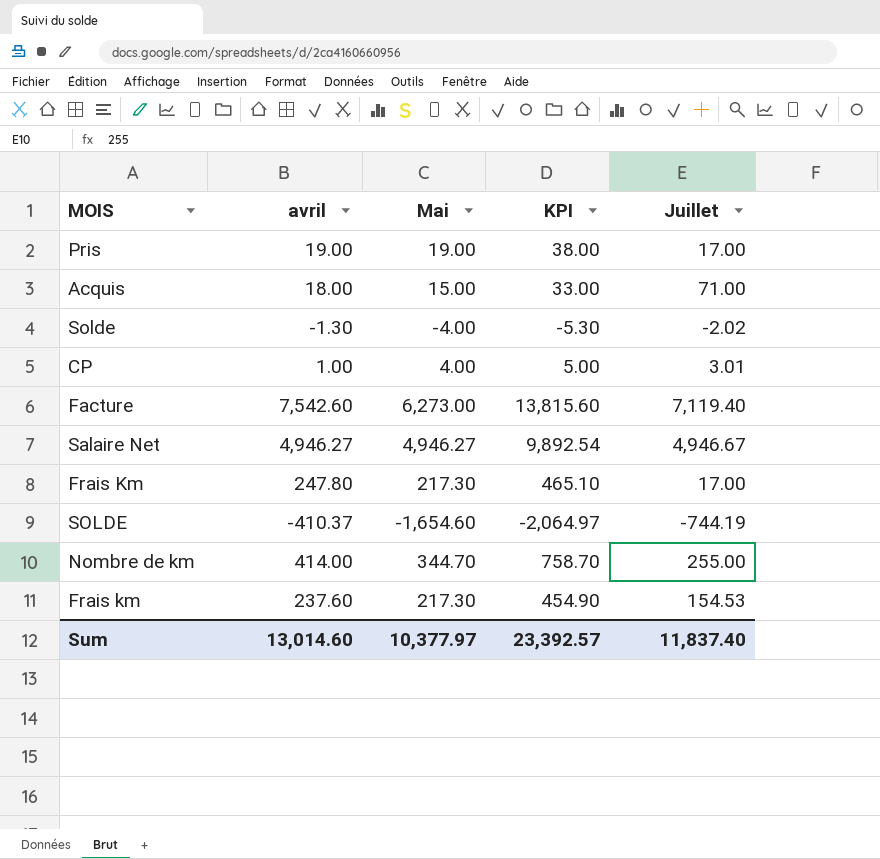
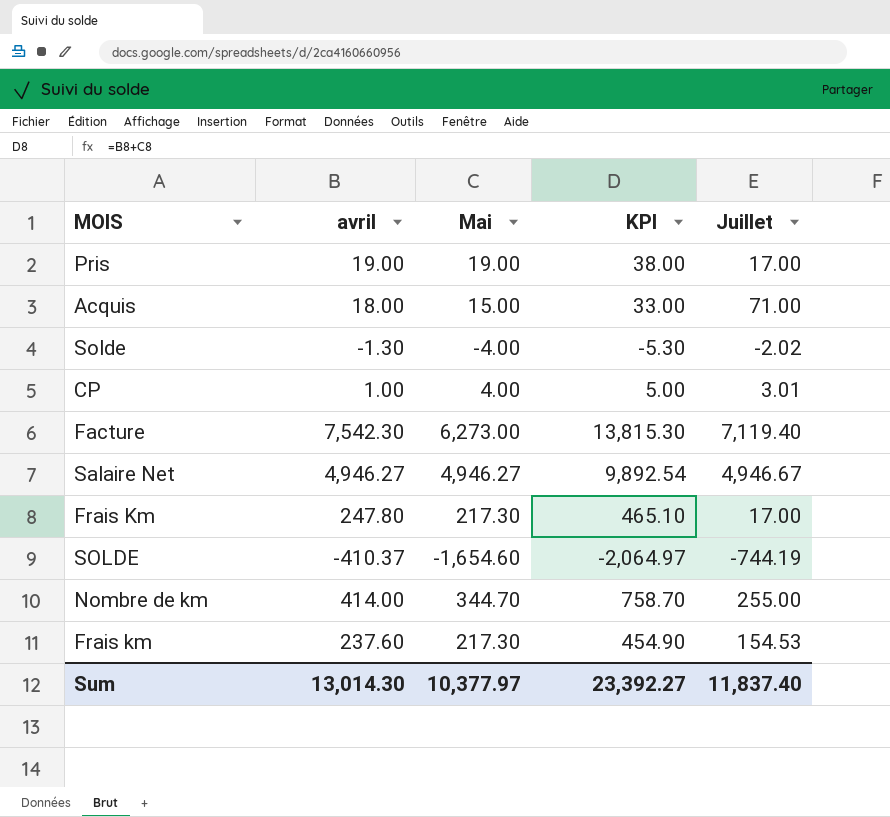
Facture | avril: 7,542.60 -> 7,542.30
Facture | KPI: 13,815.60 -> 13,815.30
Sum | avril: 13,014.60 -> 13,014.30
Sum | KPI: 23,392.57 -> 23,392.27

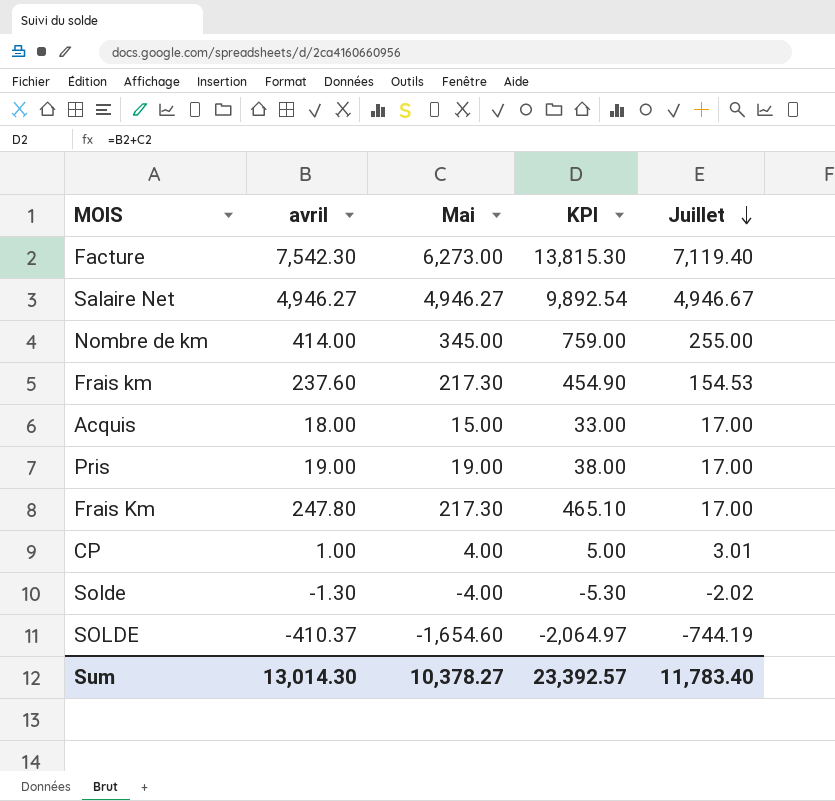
row order: none -> Juillet descending
Nombre de km | Mai: 344.70 -> 345.00
Nombre de km | KPI: 758.70 -> 759.00
Acquis | Juillet: 71.00 -> 17.00
Sum | Mai: 10,377.97 -> 10,378.27
Sum | KPI: 23,392.27 -> 23,392.57
Sum | Juillet: 11,837.40 -> 11,783.40

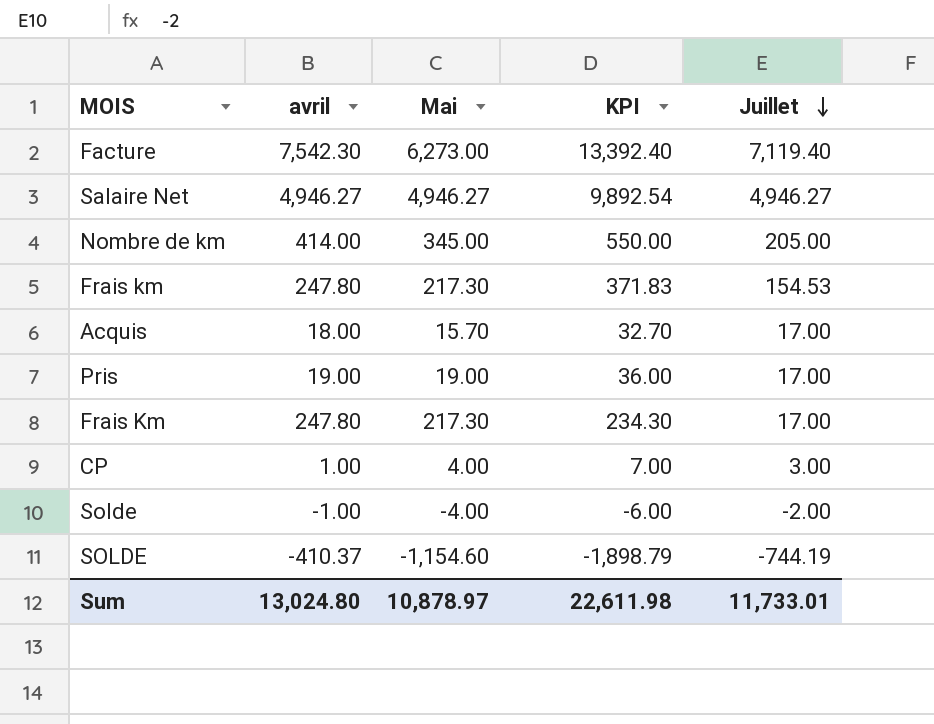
column KPI | formula: [avril] + [Mai] -> [Mai] + [Juillet]
Salaire Net | Juillet: 4,946.67 -> 4,946.27
Nombre de km | Juillet: 255.00 -> 205.00
Frais km | avril: 237.60 -> 247.80
Acquis | Mai: 15.00 -> 15.70
CP | Juillet: 3.01 -> 3.00
Solde | avril: -1.30 -> -1.00
Solde | Juillet: -2.02 -> -2.00
SOLDE | Mai: -1,654.60 -> -1,154.60
Sum | avril: 13,014.30 -> 13,024.80
Sum | Mai: 10,378.27 -> 10,878.97
Sum | KPI: 23,392.57 -> 22,611.98
Sum | Juillet: 11,783.40 -> 11,733.01

